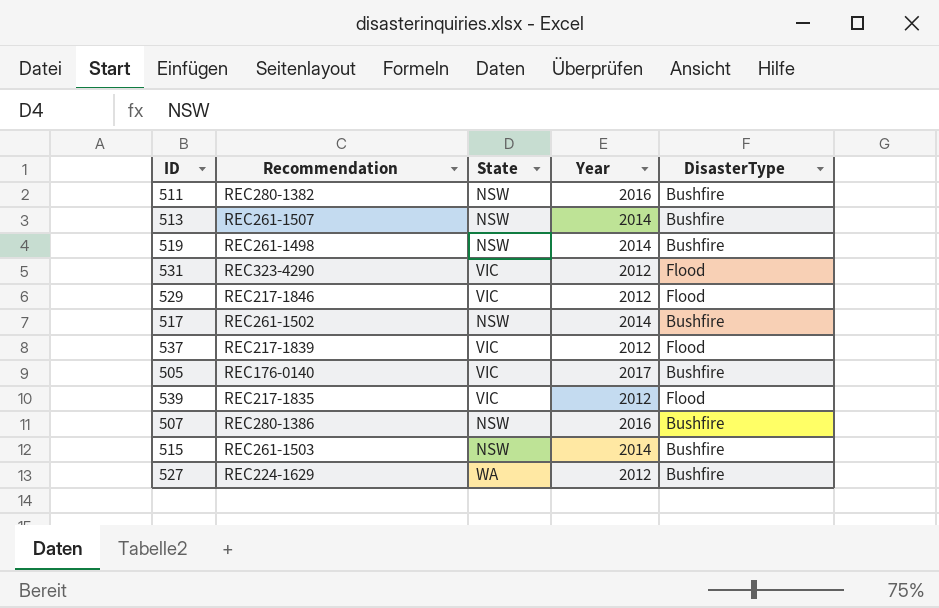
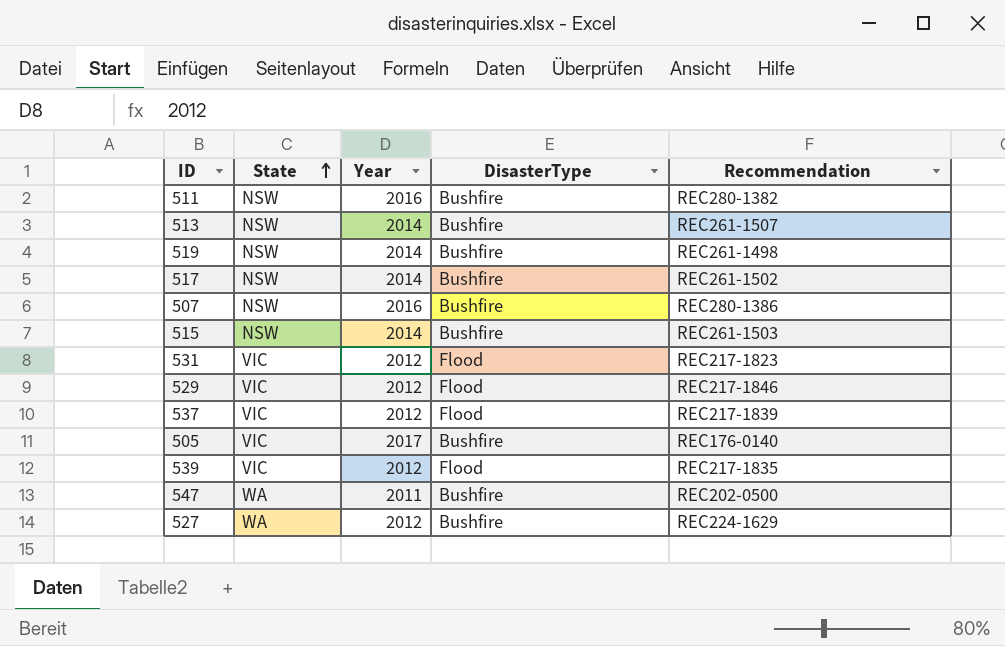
row order: none -> State ascending
column Recommendation | position: 2 -> 5
531 | Recommendation: REC323-4290 -> REC217-1823
row 547: none -> WA | 2011 | Bushfire | REC202-0500

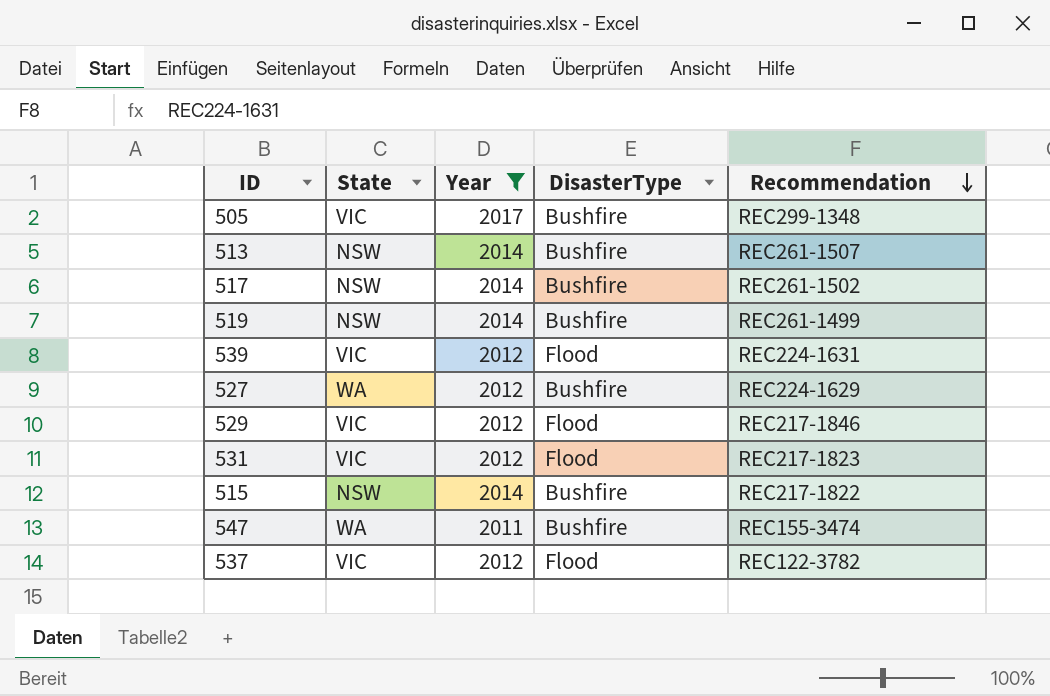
filter: none -> Year != 2016
row order: State ascending -> Recommendation descending
505 | Recommendation: REC176-0140 -> REC299-1348
519 | Recommendation: REC261-1498 -> REC261-1499
539 | Recommendation: REC217-1835 -> REC224-1631
515 | Recommendation: REC261-1503 -> REC217-1822
547 | Recommendation: REC202-0500 -> REC155-3474
537 | Recommendation: REC217-1839 -> REC122-3782

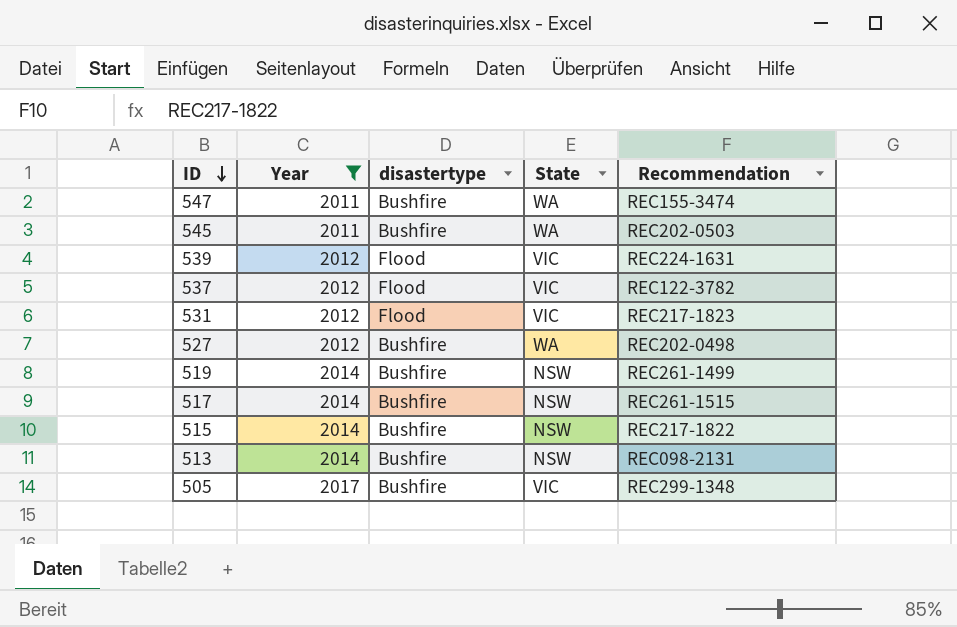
row order: Recommendation descending -> ID descending
column name: DisasterType -> disastertype
column State | position: 2 -> 4
row 529: VIC | 2012 | Flood | REC217-1846 -> none
row 545: none -> 2011 | Bushfire | WA | REC202-0503
527 | Recommendation: REC224-1629 -> REC202-0498
517 | Recommendation: REC261-1502 -> REC261-1515
513 | Recommendation: REC261-1507 -> REC098-2131

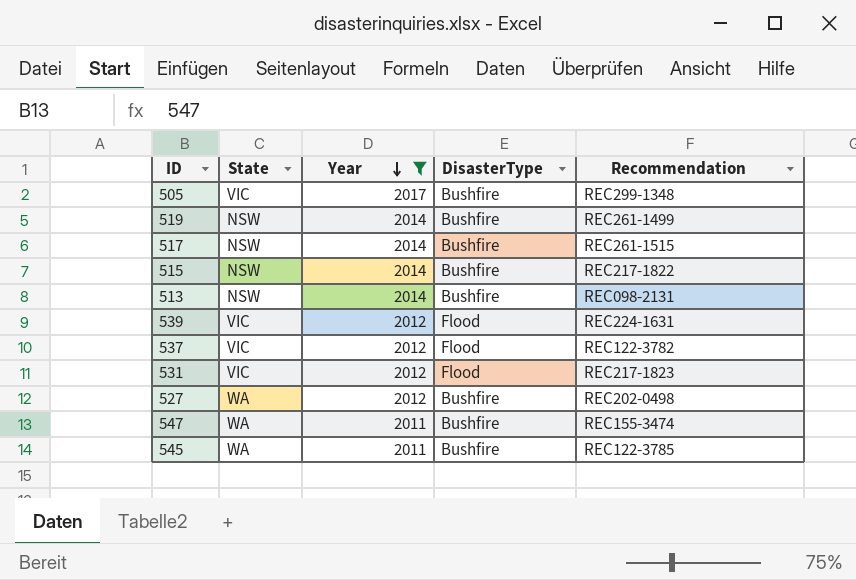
row order: ID descending -> Year descending
column State | position: 4 -> 2
column name: disastertype -> DisasterType
545 | Recommendation: REC202-0503 -> REC122-3785

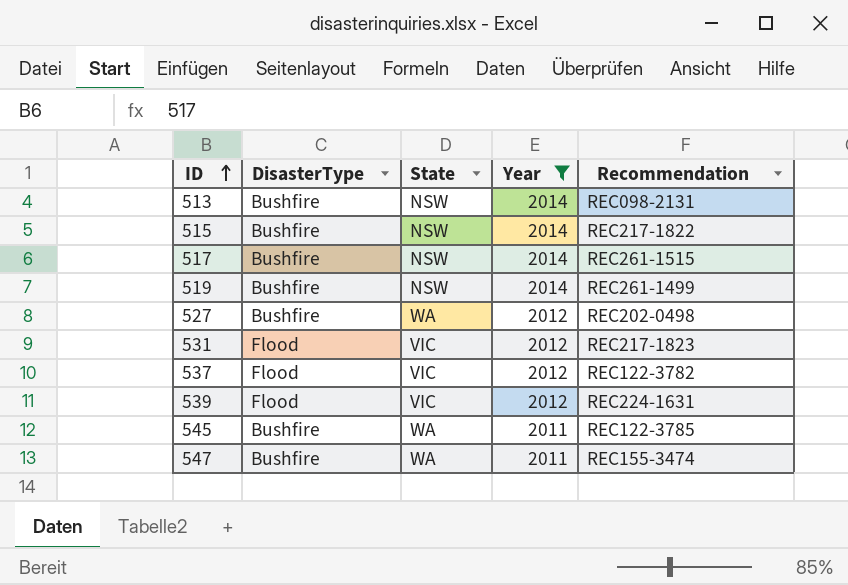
row order: Year descending -> ID ascending
column DisasterType | position: 4 -> 2
row 505: VIC | 2017 | Bushfire | REC299-1348 -> none

